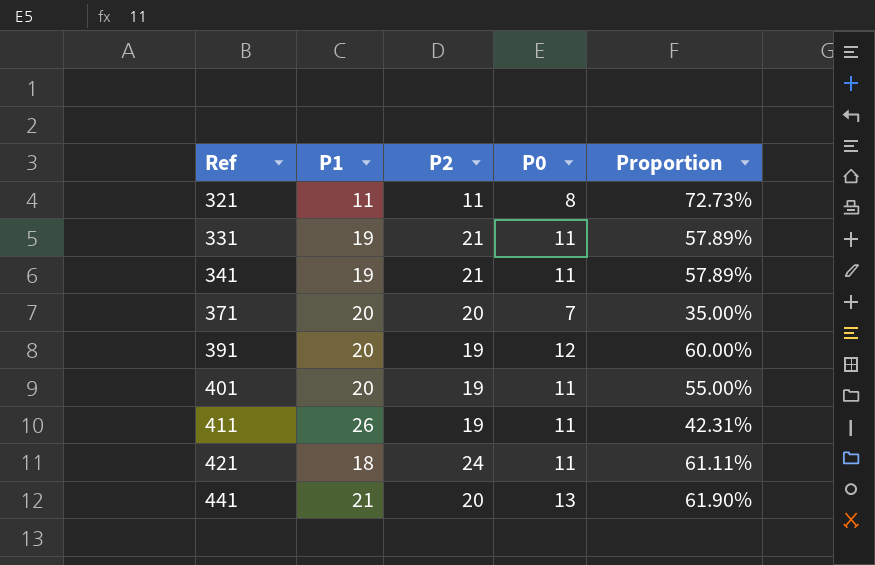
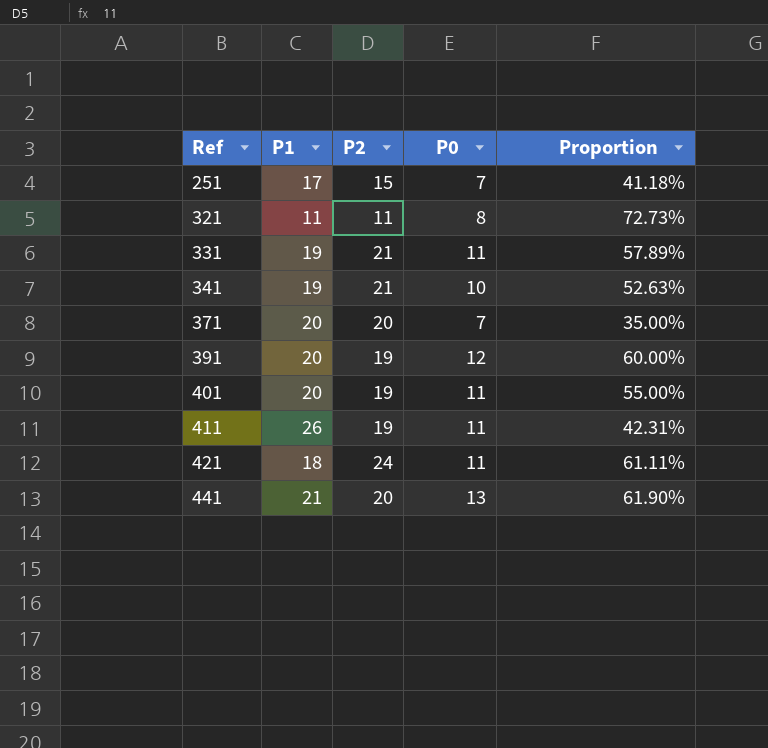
row 251: none -> 17 | 15 | 7 | 41.18%
341 | P0: 11 -> 10
341 | Proportion: 57.89% -> 52.63%

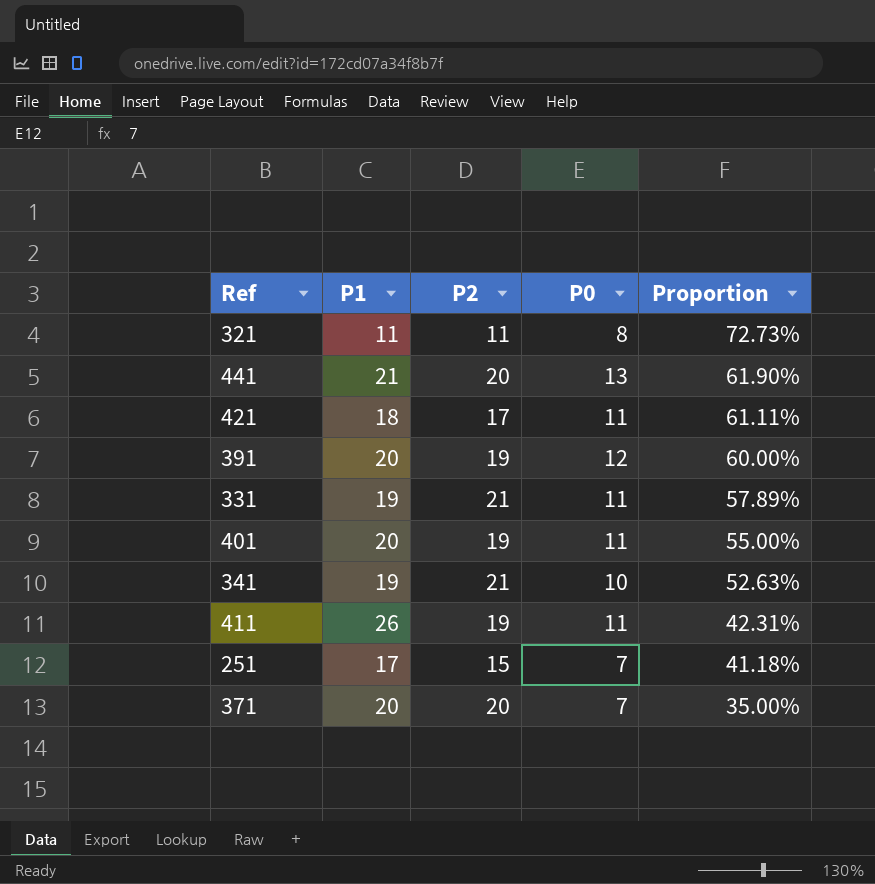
row order: Ref ascending -> Proportion descending
421 | P2: 24 -> 17

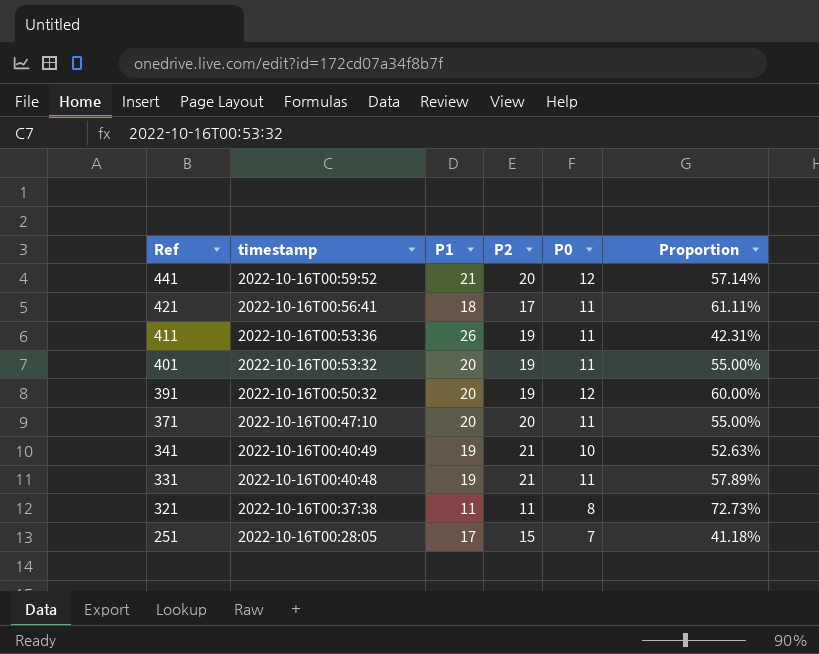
row order: Proportion descending -> Ref descending
column timestamp | position: none -> 2
441 | P0: 13 -> 12
441 | Proportion: 61.90% -> 57.14%
371 | P0: 7 -> 11
371 | Proportion: 35.00% -> 55.00%

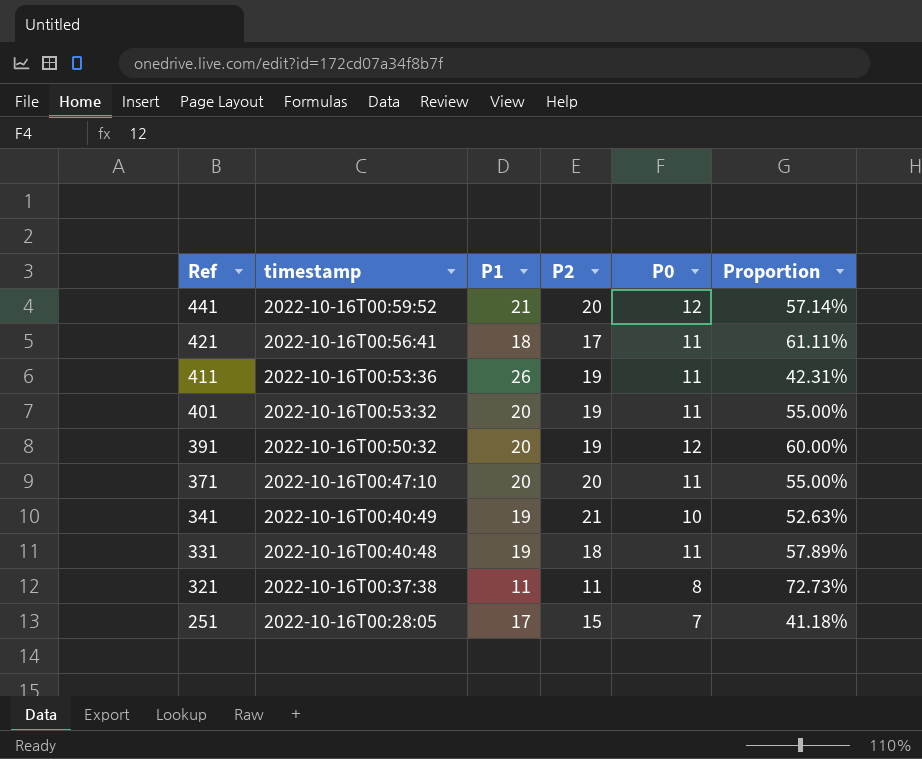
331 | P2: 21 -> 18

